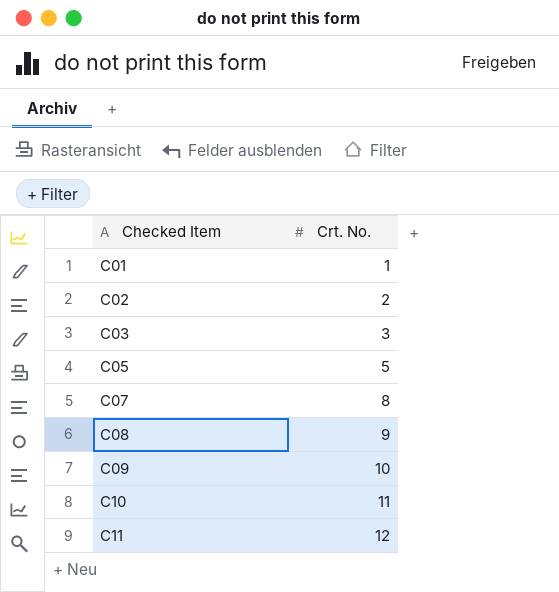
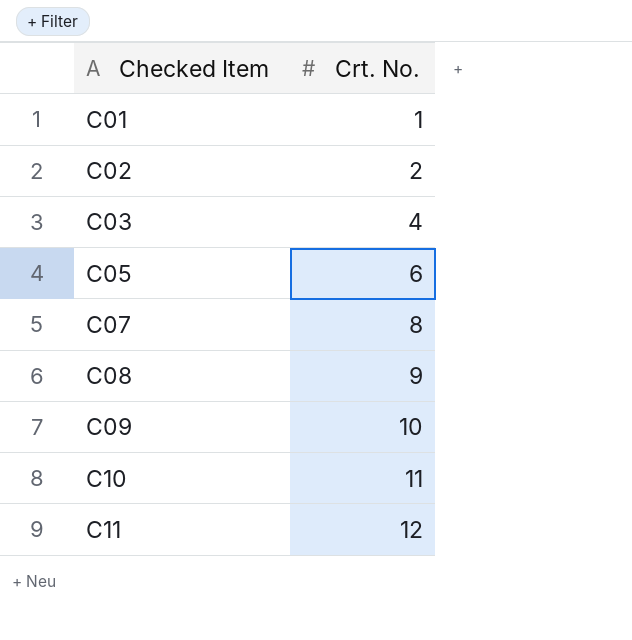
C03 | Crt. No.: 3 -> 4
C05 | Crt. No.: 5 -> 6

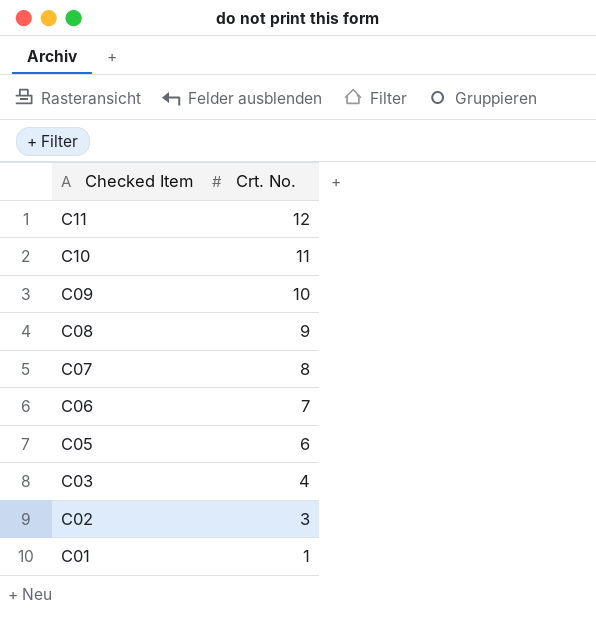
row order: Checked Item ascending -> Checked Item descending
row C06: none -> 7
C02 | Crt. No.: 2 -> 3

